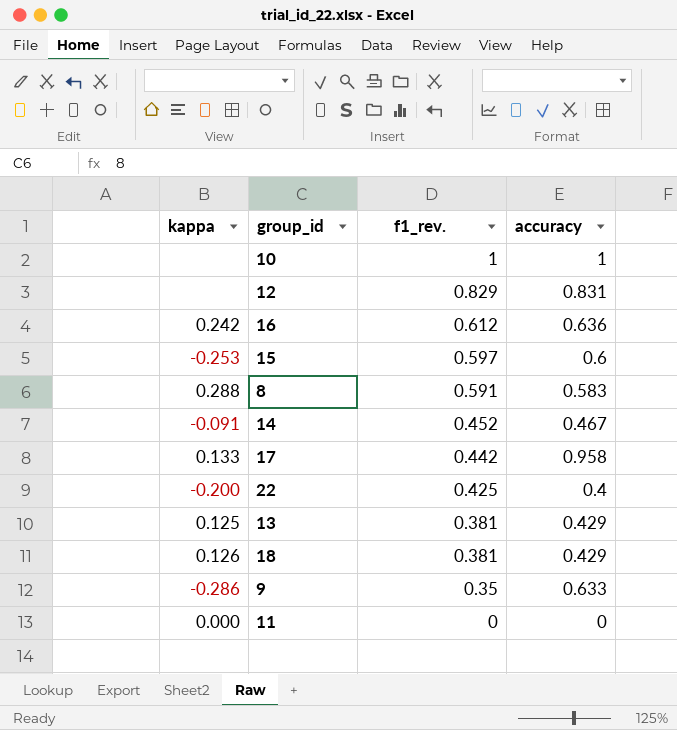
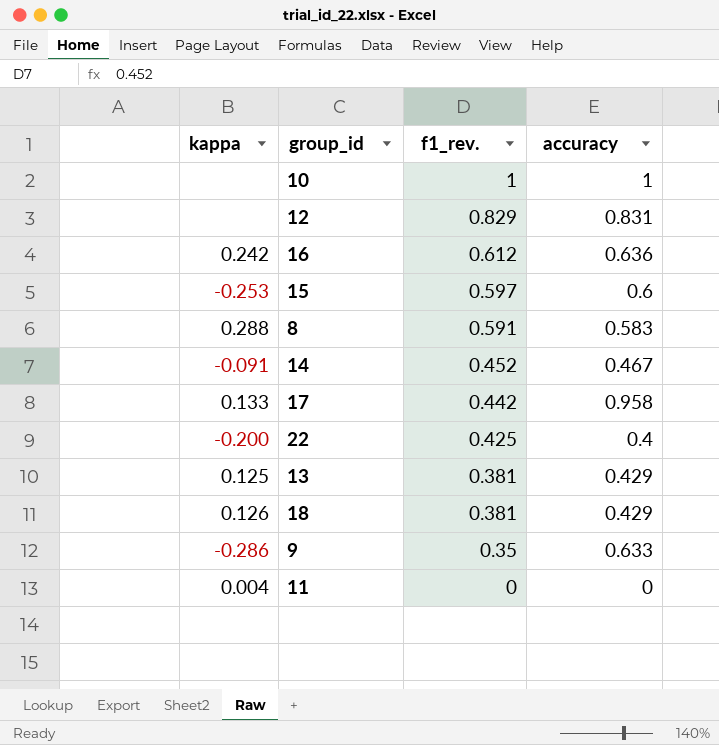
11 | kappa: 0.000 -> 0.004

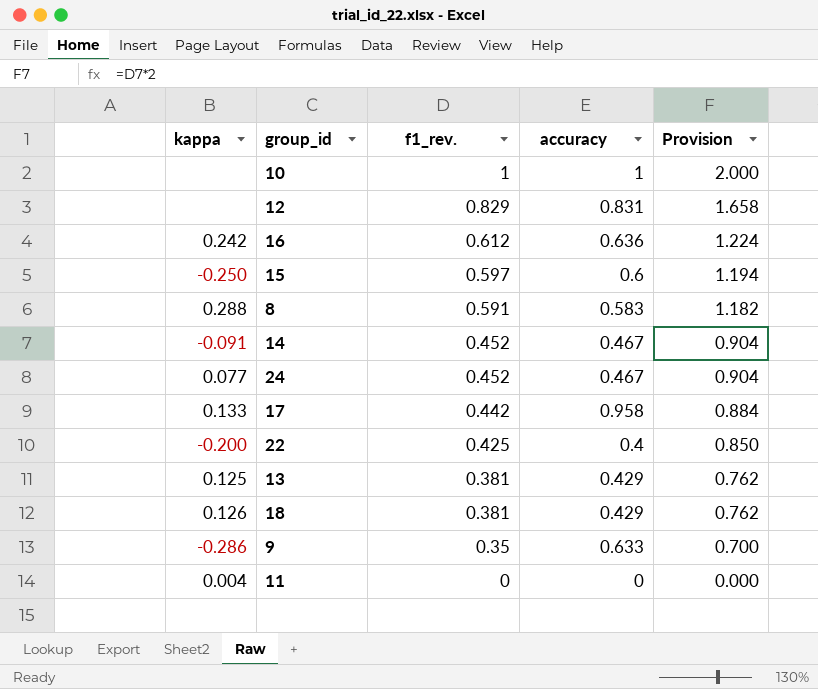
column Provision | formula: none -> [f1_rev.] * 2
15 | kappa: -0.253 -> -0.250
row 24: none -> 0.077 | 0.452 | 0.467 | 0.904

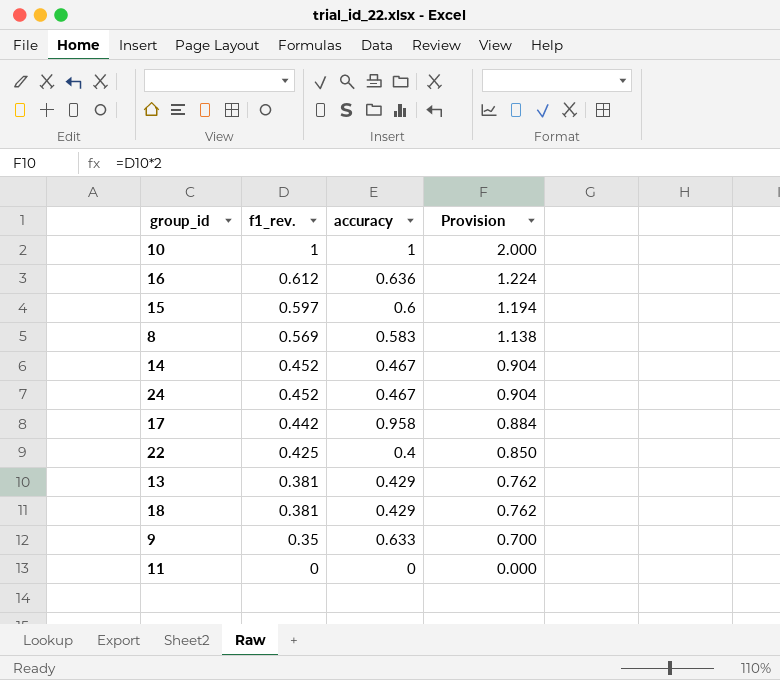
column kappa | position: 1 -> none
row 12: none | 0.829 | 0.831 | 1.658 -> none
8 | f1_rev.: 0.591 -> 0.569
8 | Provision: 1.182 -> 1.138

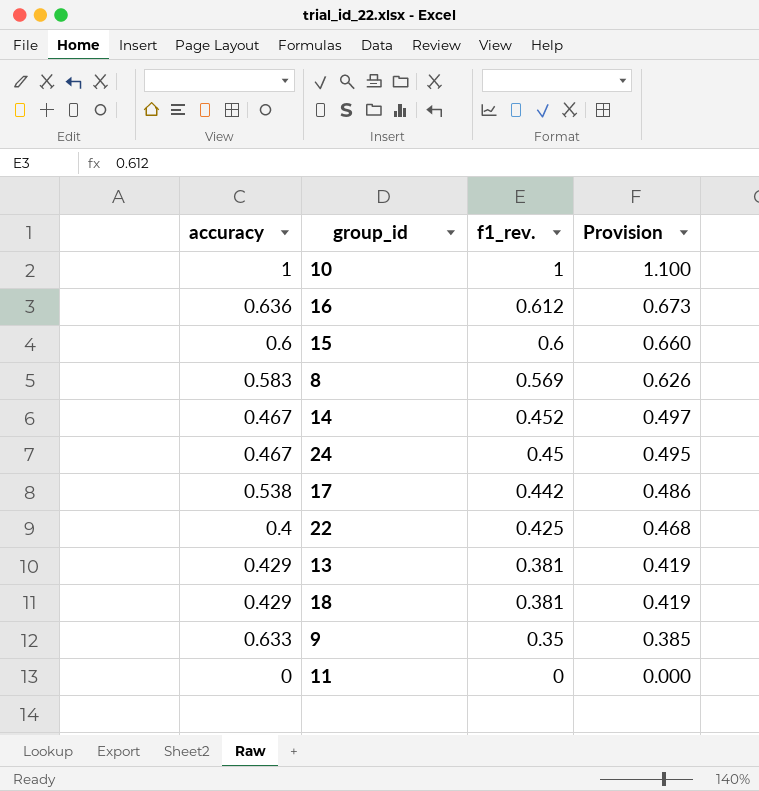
column accuracy | position: 3 -> 1
column Provision | formula: [f1_rev.] * 2 -> [f1_rev.] * 1.1
15 | f1_rev.: 0.597 -> 0.6
24 | f1_rev.: 0.452 -> 0.45
17 | accuracy: 0.958 -> 0.538

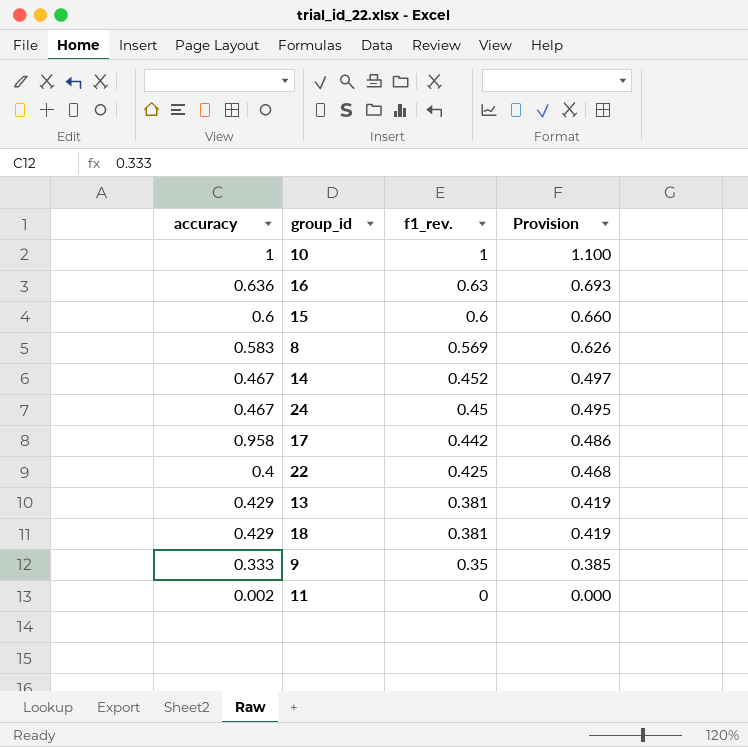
16 | f1_rev.: 0.612 -> 0.63
16 | Provision: 0.673 -> 0.693
17 | accuracy: 0.538 -> 0.958
9 | accuracy: 0.633 -> 0.333
11 | accuracy: 0 -> 0.002

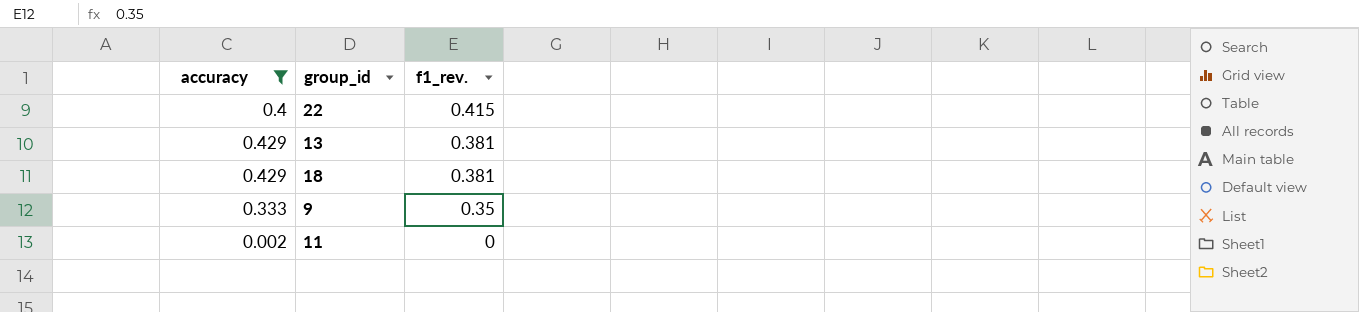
filter: none -> accuracy <= 0.429
column Provision | formula: [f1_rev.] * 1.1 -> none
22 | f1_rev.: 0.425 -> 0.415

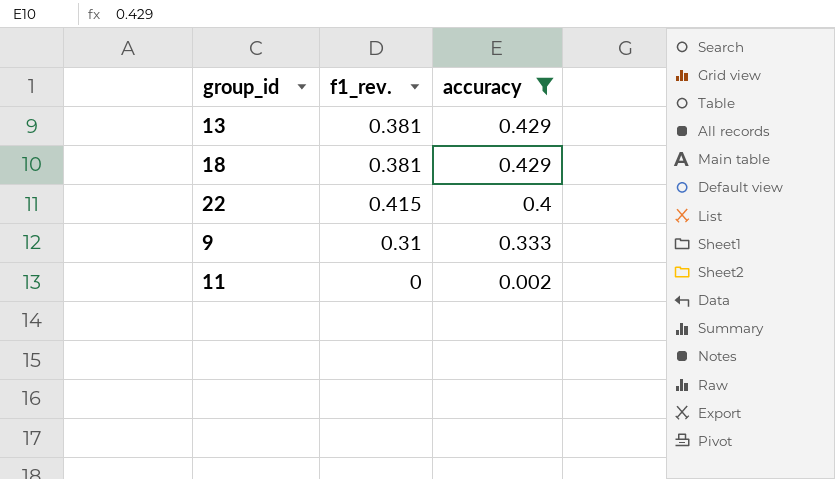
row order: f1_rev. descending -> accuracy descending
column accuracy | position: 1 -> 3
9 | f1_rev.: 0.35 -> 0.31

